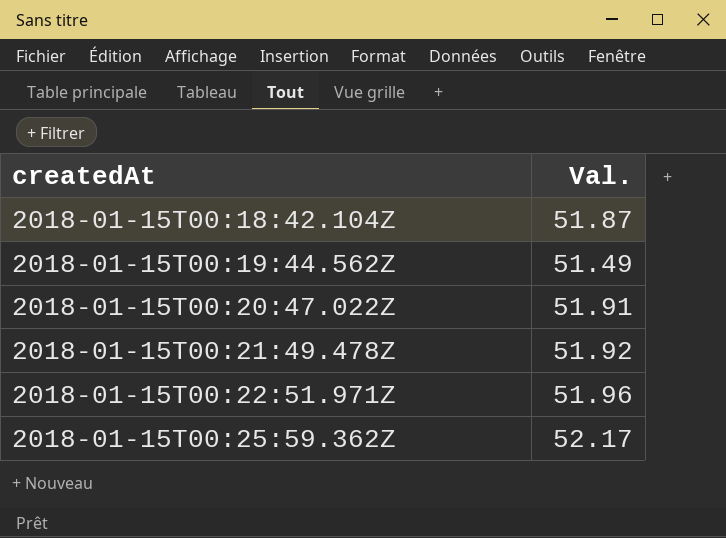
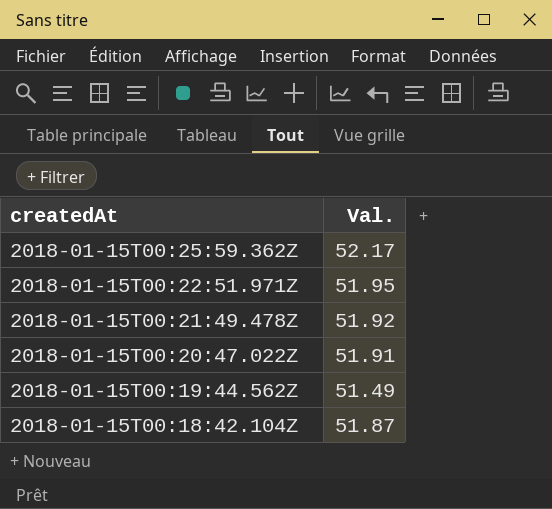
row order: createdAt ascending -> createdAt descending
2018-01-15T00:22:51.971Z | Val.: 51.96 -> 51.95

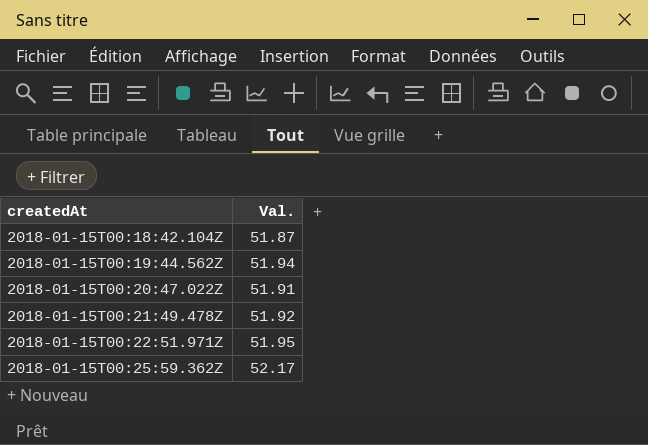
row order: createdAt descending -> createdAt ascending
2018-01-15T00:19:44.562Z | Val.: 51.49 -> 51.94

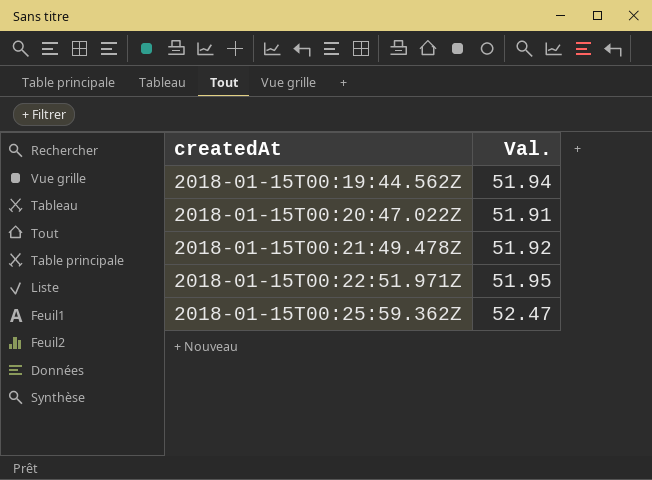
row 2018-01-15T00:18:42.104Z: 51.87 -> none
2018-01-15T00:25:59.362Z | Val.: 52.17 -> 52.47

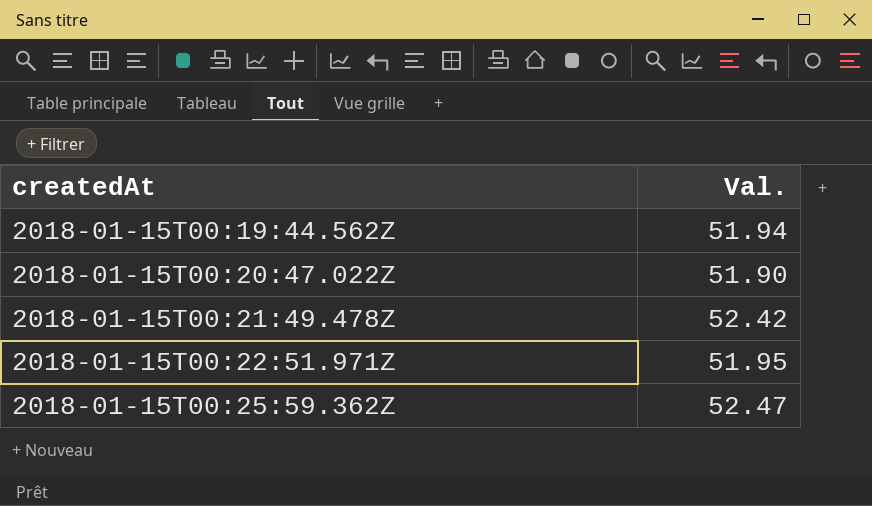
2018-01-15T00:20:47.022Z | Val.: 51.91 -> 51.90
2018-01-15T00:21:49.478Z | Val.: 51.92 -> 52.42

